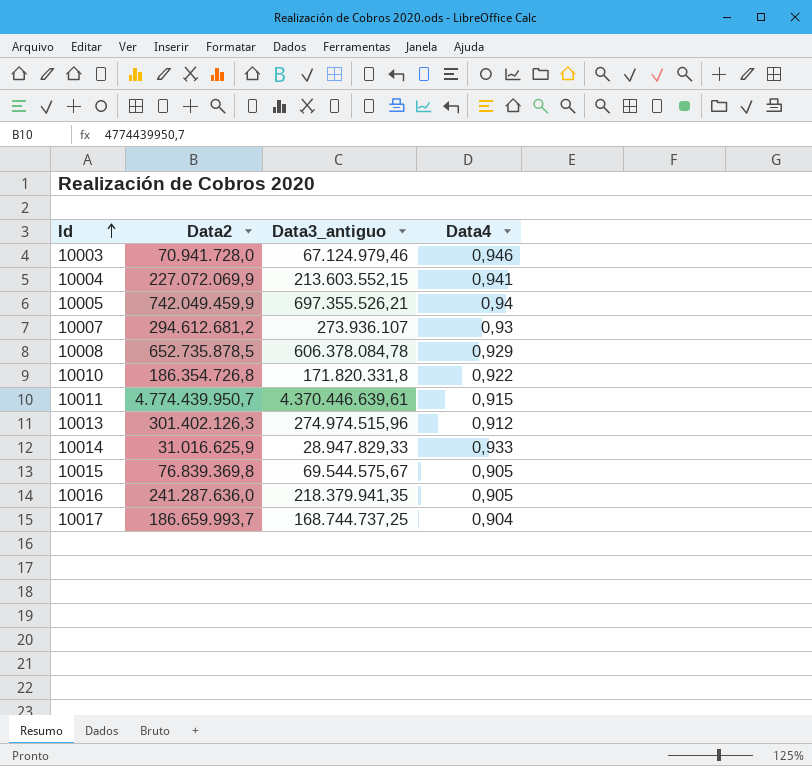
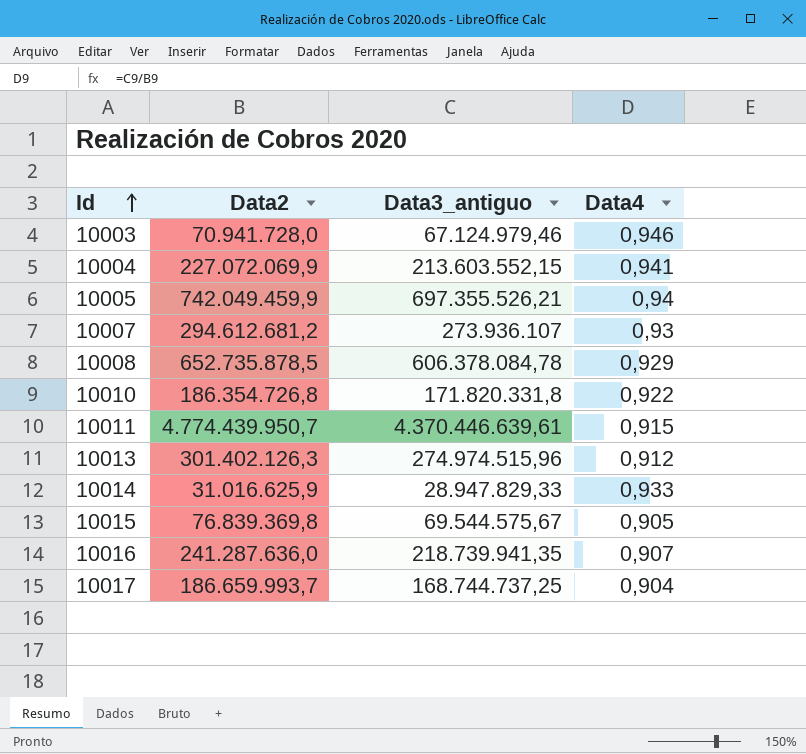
10016 | Data3_antiguo: 218.379.941,35 -> 218.739.941,35
10016 | Data4: 0,905 -> 0,907

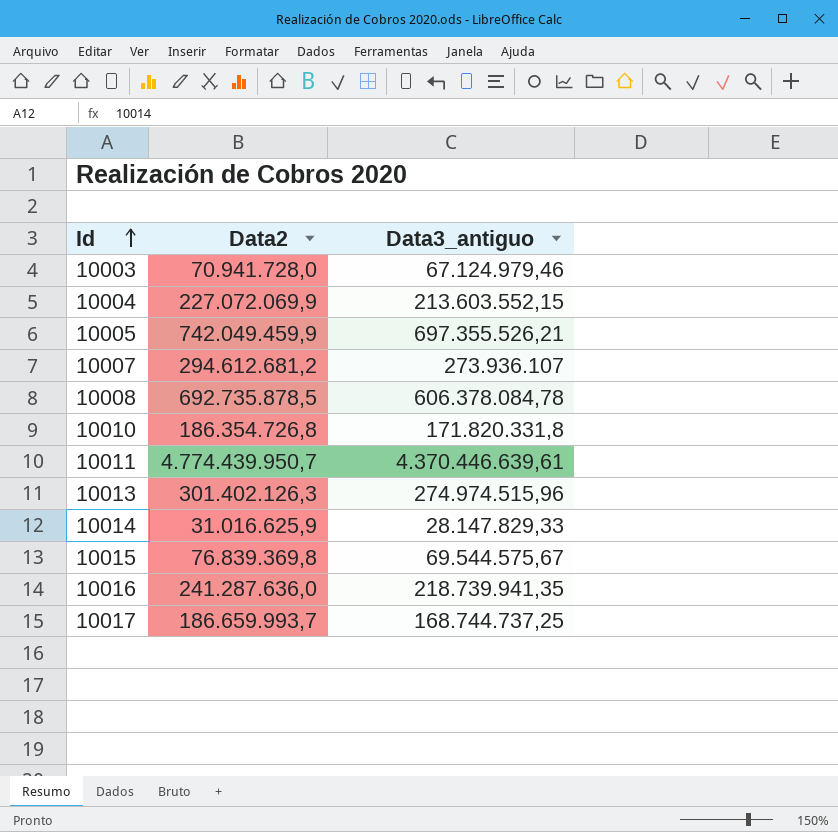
column Data4 | formula: [Data3_antiguo] / [Data2] -> none
10008 | Data2: 652.735.878,5 -> 692.735.878,5
10014 | Data3_antiguo: 28.947.829,33 -> 28.147.829,33

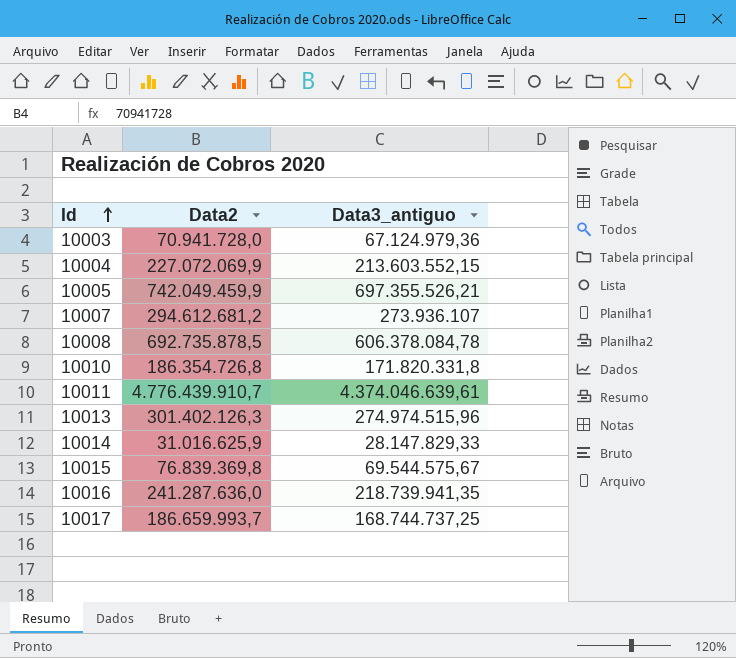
10003 | Data3_antiguo: 67.124.979,46 -> 67.124.979,36
10011 | Data2: 4.774.439.950,7 -> 4.776.439.910,7
10011 | Data3_antiguo: 4.370.446.639,61 -> 4.374.046.639,61

